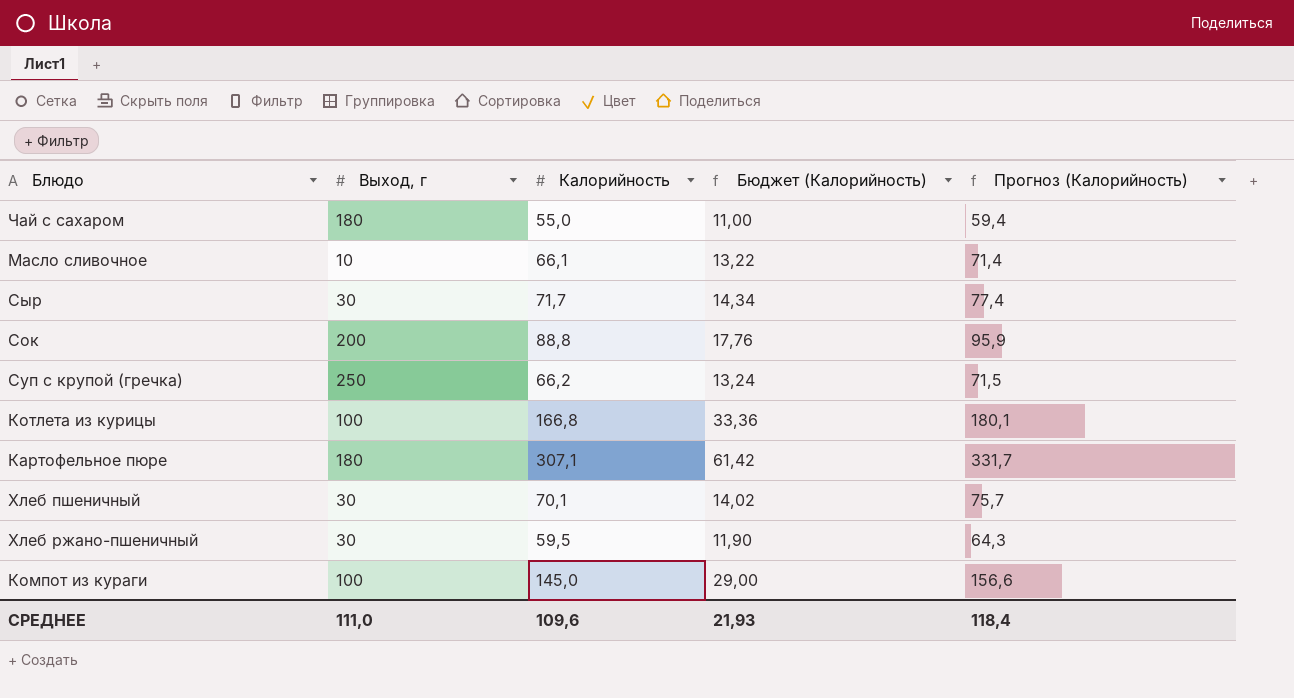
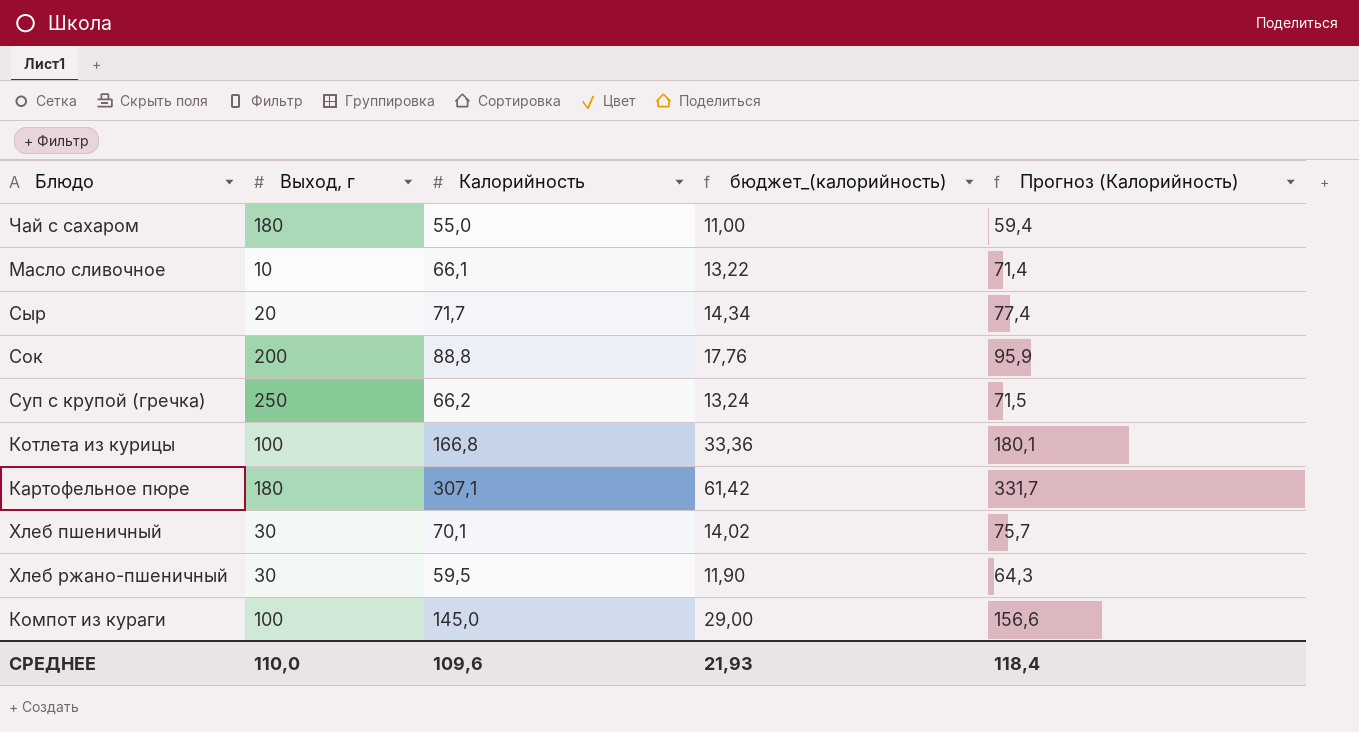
column name: Бюджет (Калорийность) -> бюджет_(калорийность)
Сыр | Выход, г: 30 -> 20
СРЕДНЕЕ | Выход, г: 111,0 -> 110,0

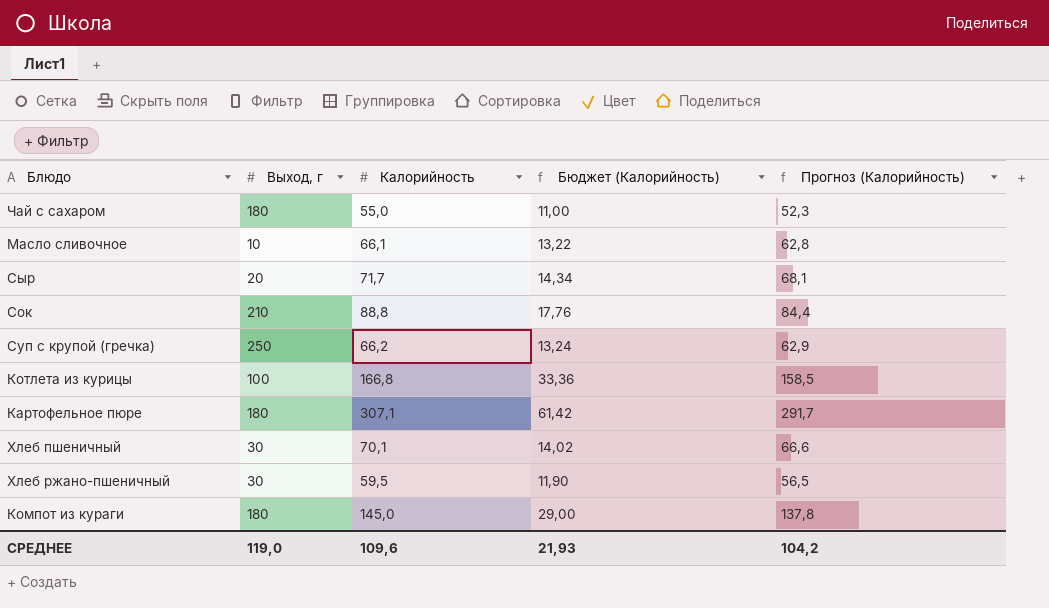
column name: бюджет_(калорийность) -> Бюджет (Калорийность)
column Прогноз (Калорийность) | formula: [Калорийность] * 1,08 -> [Калорийность] * 0,95
Сок | Выход, г: 200 -> 210
Компот из кураги | Выход, г: 100 -> 180
СРЕДНЕЕ | Выход, г: 110,0 -> 119,0
СРЕДНЕЕ | Прогноз (Калорийность): 118,4 -> 104,2

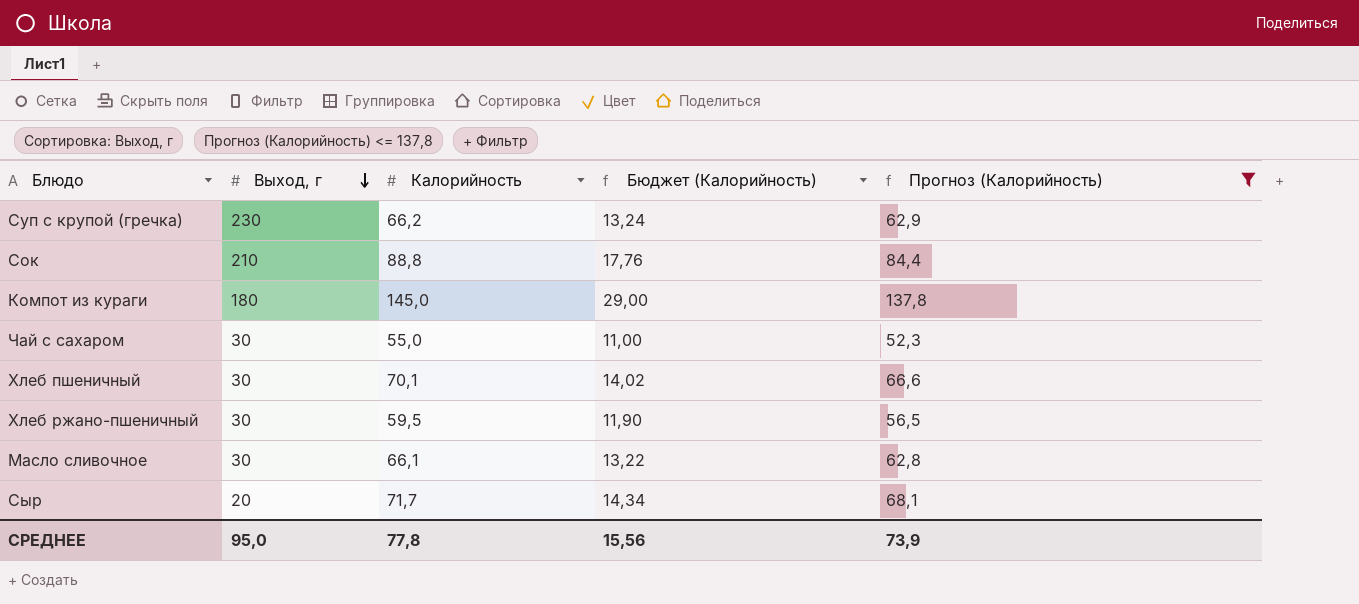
filter: none -> Прогноз (Калорийность) <= 137,8
row order: none -> Выход, г descending
Суп с крупой (гречка) | Выход, г: 250 -> 230
Чай с сахаром | Выход, г: 180 -> 30
Масло сливочное | Выход, г: 10 -> 30
СРЕДНЕЕ | Выход, г: 119,0 -> 95,0
СРЕДНЕЕ | Калорийность: 109,6 -> 77,8
СРЕДНЕЕ | Бюджет (Калорийность): 21,93 -> 15,56
СРЕДНЕЕ | Прогноз (Калорийность): 104,2 -> 73,9

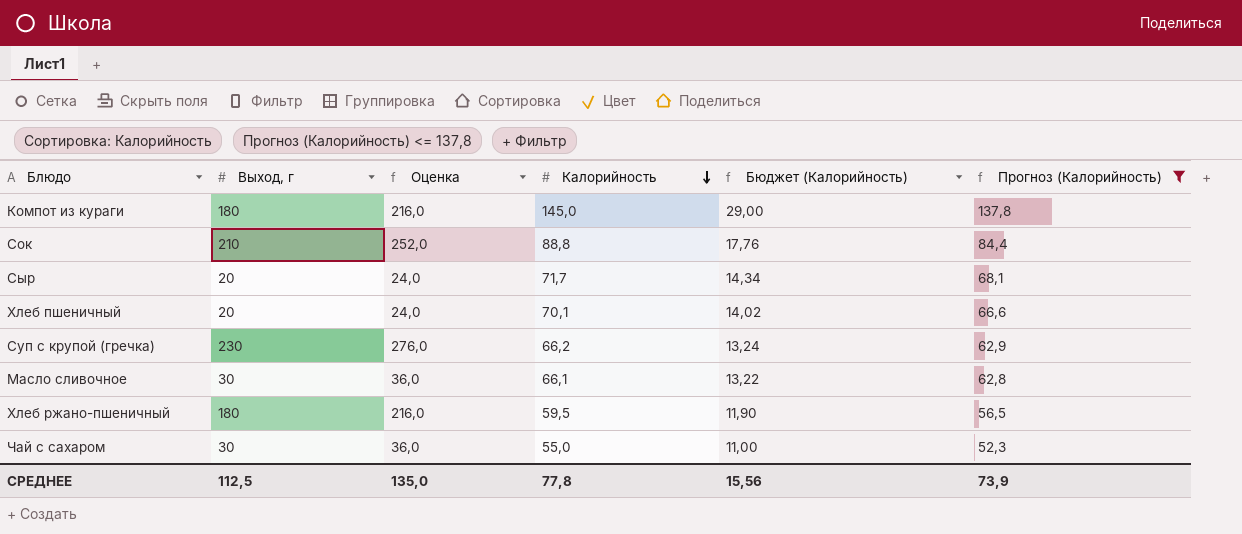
row order: Выход, г descending -> Калорийность descending
column Оценка | formula: none -> [Выход, г] * 1,2
Хлеб пшеничный | Выход, г: 30 -> 20
Хлеб ржано-пшеничный | Выход, г: 30 -> 180
СРЕДНЕЕ | Выход, г: 95,0 -> 112,5

